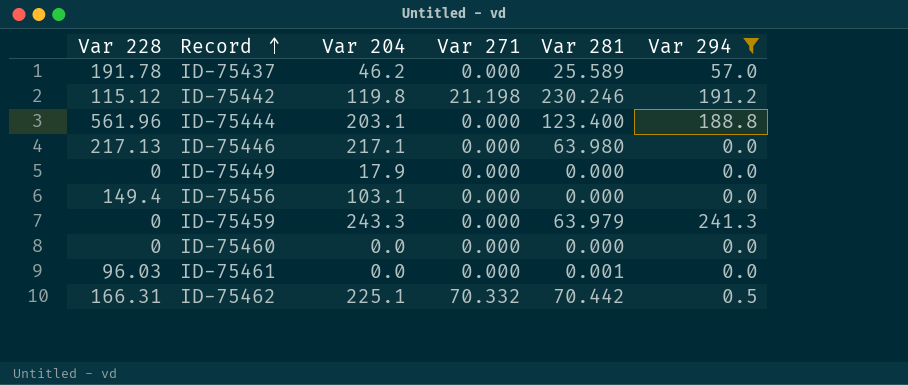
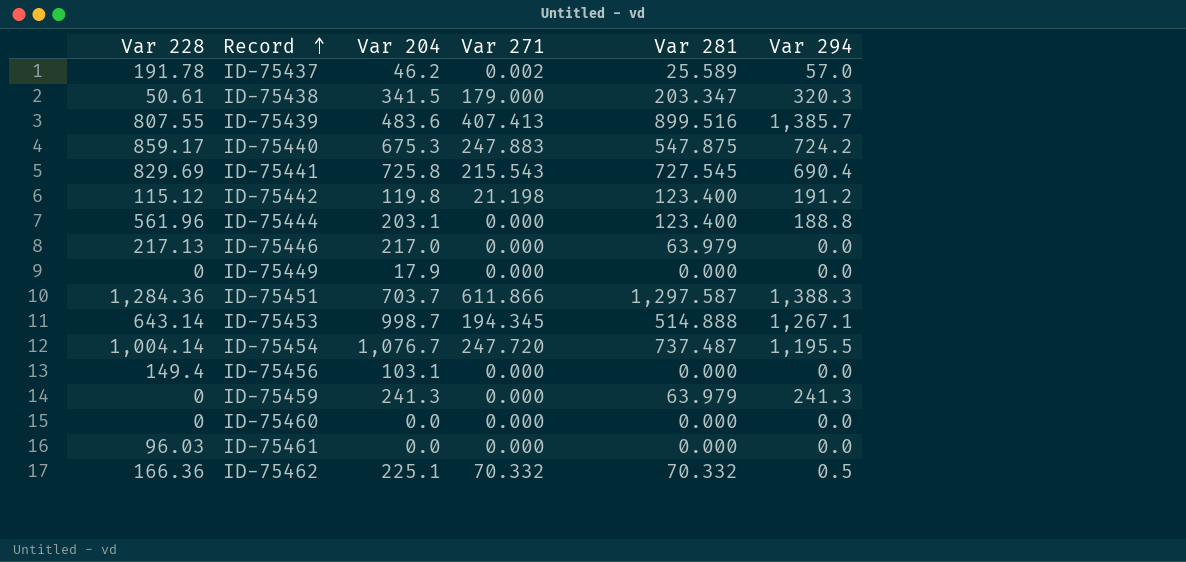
filter: Var 294 <= 241.3 -> none
ID-75437 | Var 271: 0.000 -> 0.002
ID-75442 | Var 281: 230.246 -> 123.400
ID-75446 | Var 204: 217.1 -> 217.0
ID-75446 | Var 281: 63.980 -> 63.979
ID-75459 | Var 204: 243.3 -> 241.3
ID-75461 | Var 281: 0.001 -> 0.000
ID-75462 | Var 228: 166.31 -> 166.36
ID-75462 | Var 281: 70.442 -> 70.332

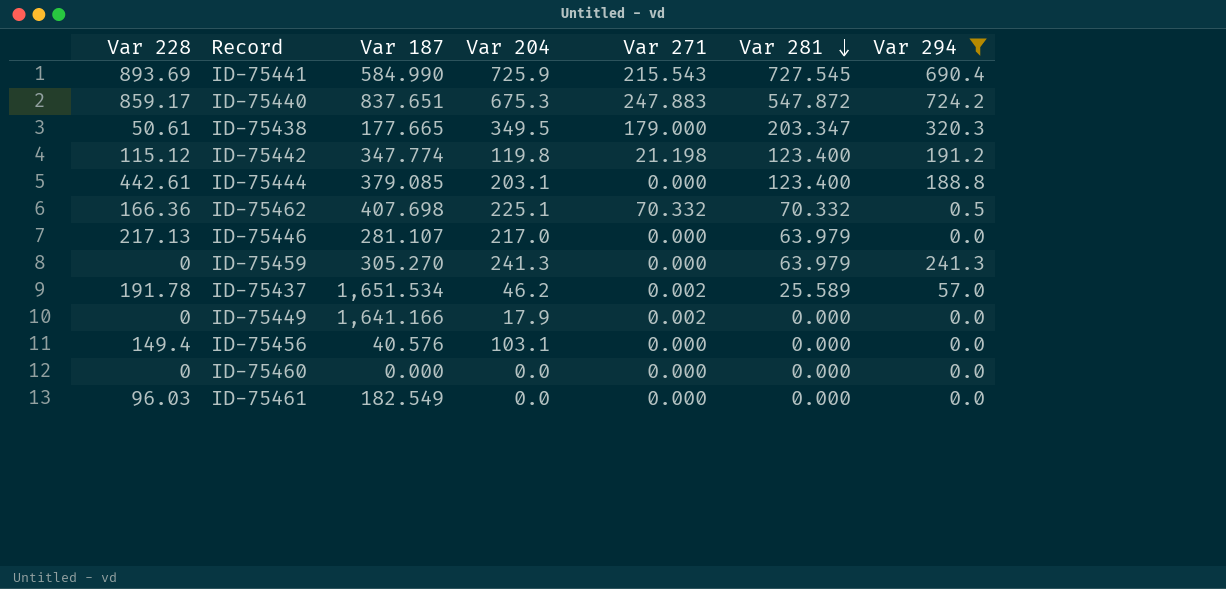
filter: none -> Var 294 <= 724.2
row order: Record ascending -> Var 281 descending
column Var 187 | position: none -> 3
ID-75441 | Var 228: 829.69 -> 893.69
ID-75441 | Var 204: 725.8 -> 725.9
ID-75440 | Var 281: 547.875 -> 547.872
ID-75438 | Var 204: 341.5 -> 349.5
ID-75444 | Var 228: 561.96 -> 442.61
ID-75449 | Var 271: 0.000 -> 0.002

